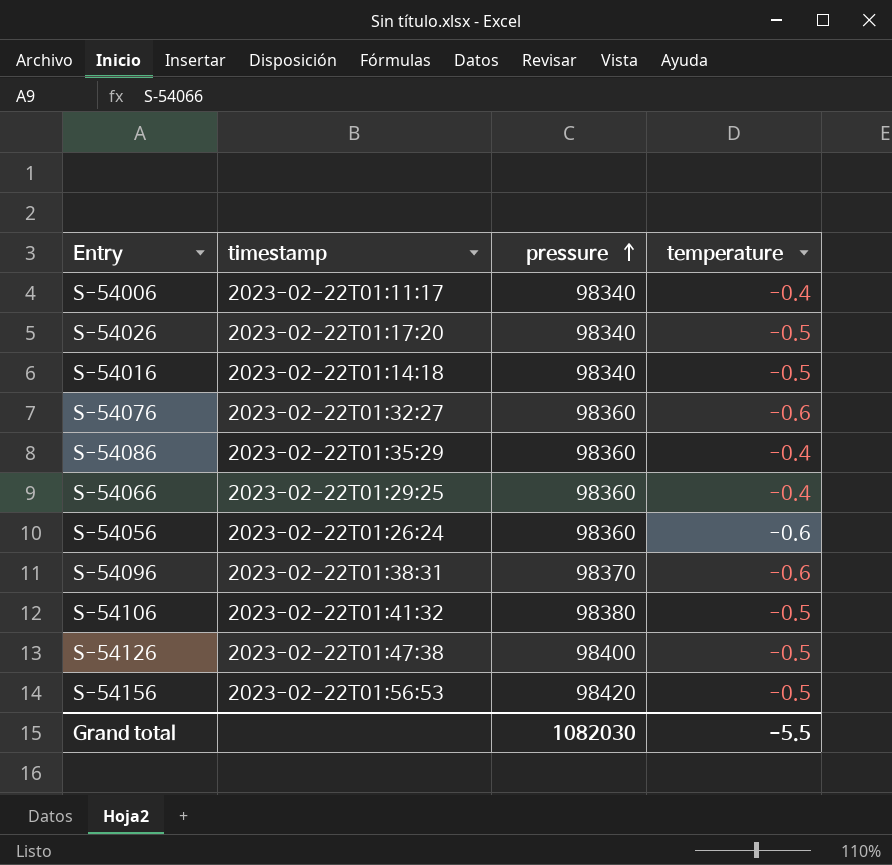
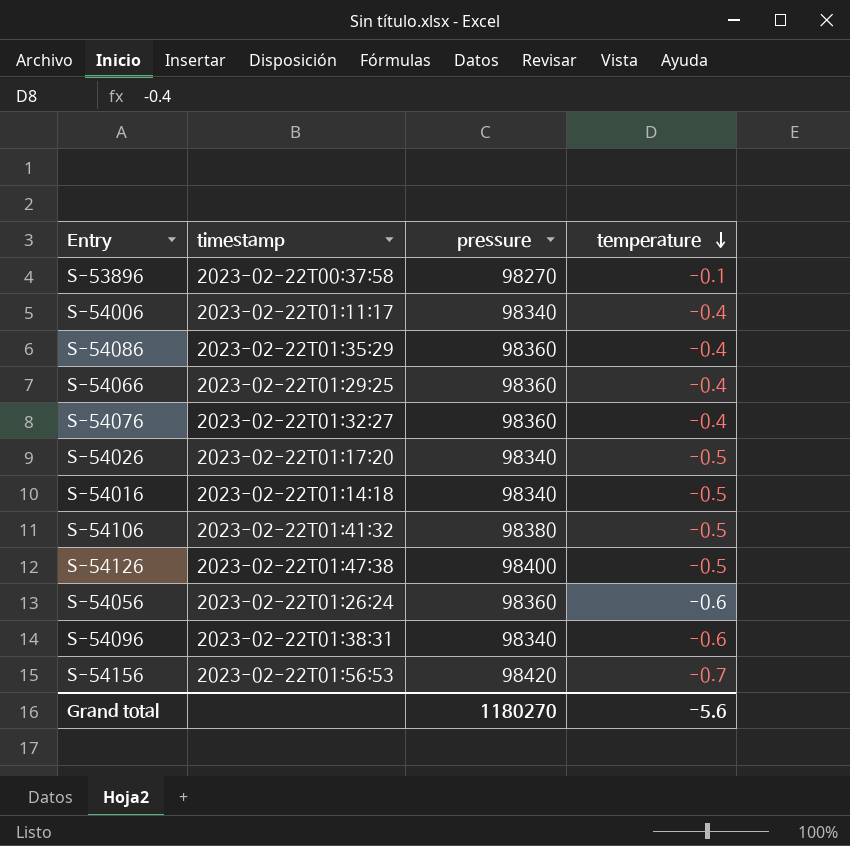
row order: pressure ascending -> temperature descending
row S-53896: none -> 2023-02-22T00:37:58 | 98270 | -0.1
S-54076 | temperature: -0.6 -> -0.4
S-54096 | pressure: 98370 -> 98340
S-54156 | temperature: -0.5 -> -0.7
Grand total | pressure: 1082030 -> 1180270
Grand total | temperature: -5.5 -> -5.6

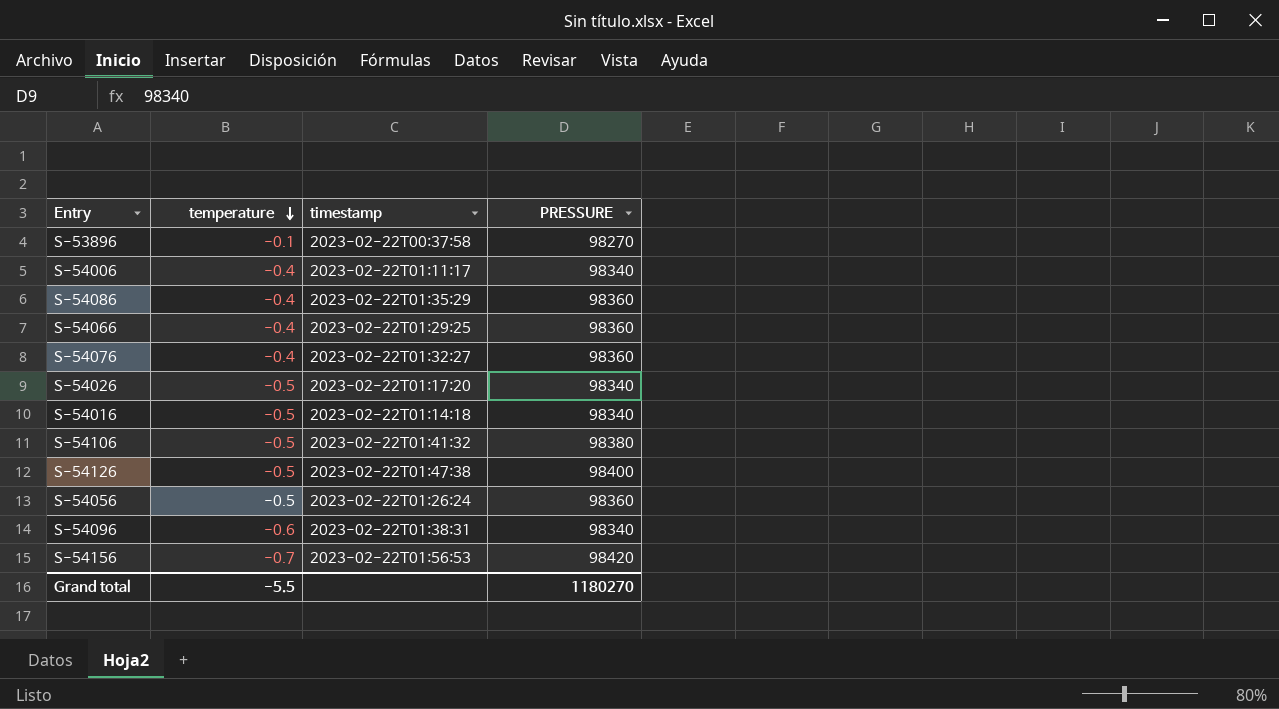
column temperature | position: 4 -> 2
column name: pressure -> PRESSURE
S-54056 | temperature: -0.6 -> -0.5
Grand total | temperature: -5.6 -> -5.5

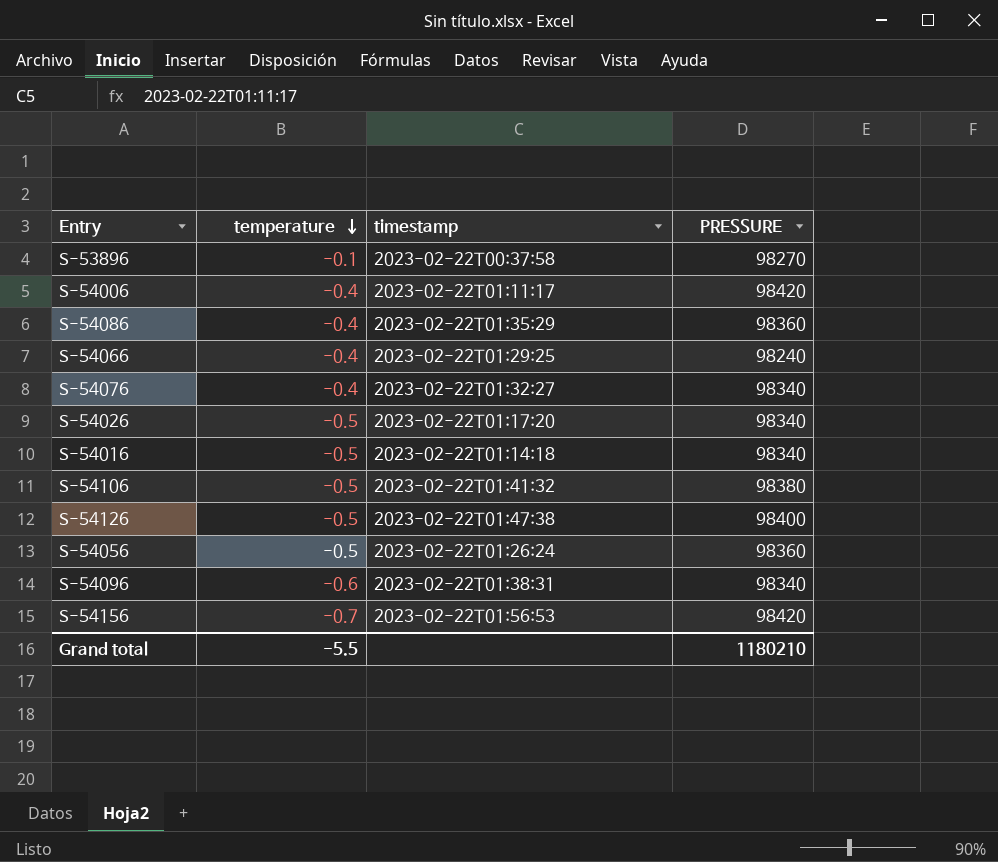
S-54006 | PRESSURE: 98340 -> 98420
S-54066 | PRESSURE: 98360 -> 98240
S-54076 | PRESSURE: 98360 -> 98340
Grand total | PRESSURE: 1180270 -> 1180210

